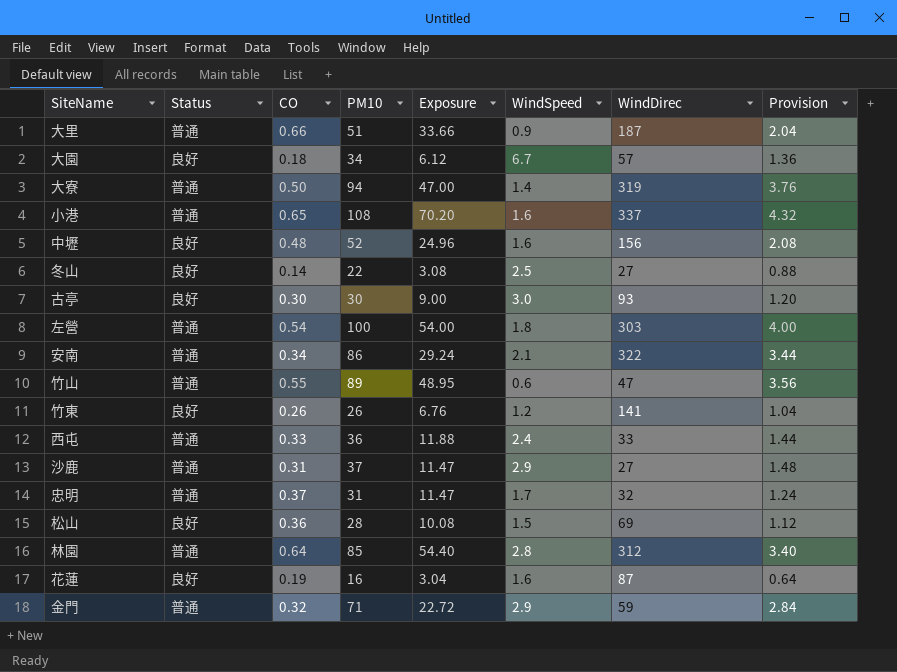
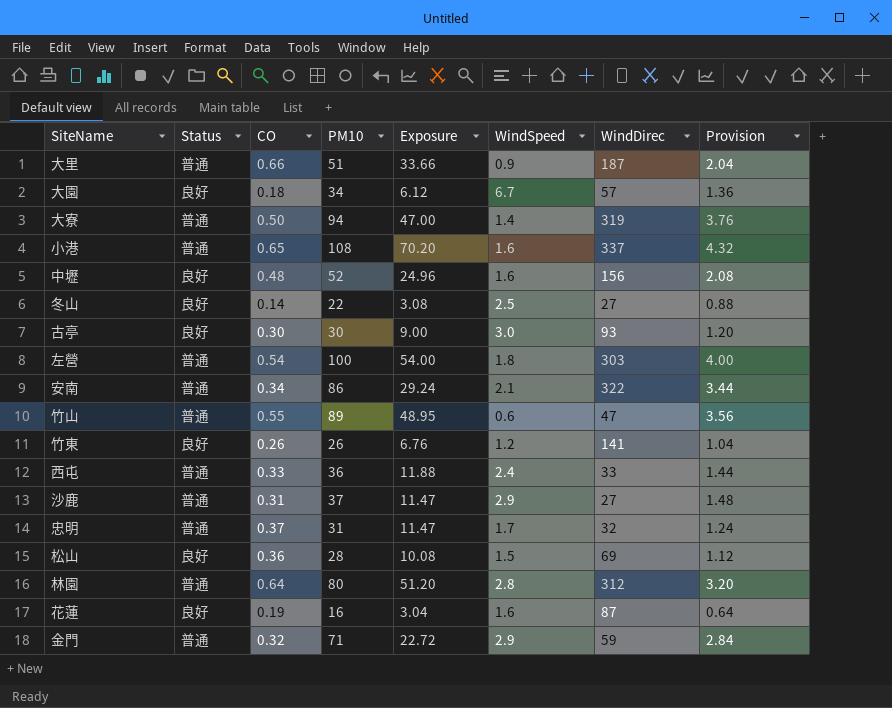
林園 | PM10: 85 -> 80
林園 | Exposure: 54.40 -> 51.20
林園 | Provision: 3.40 -> 3.20

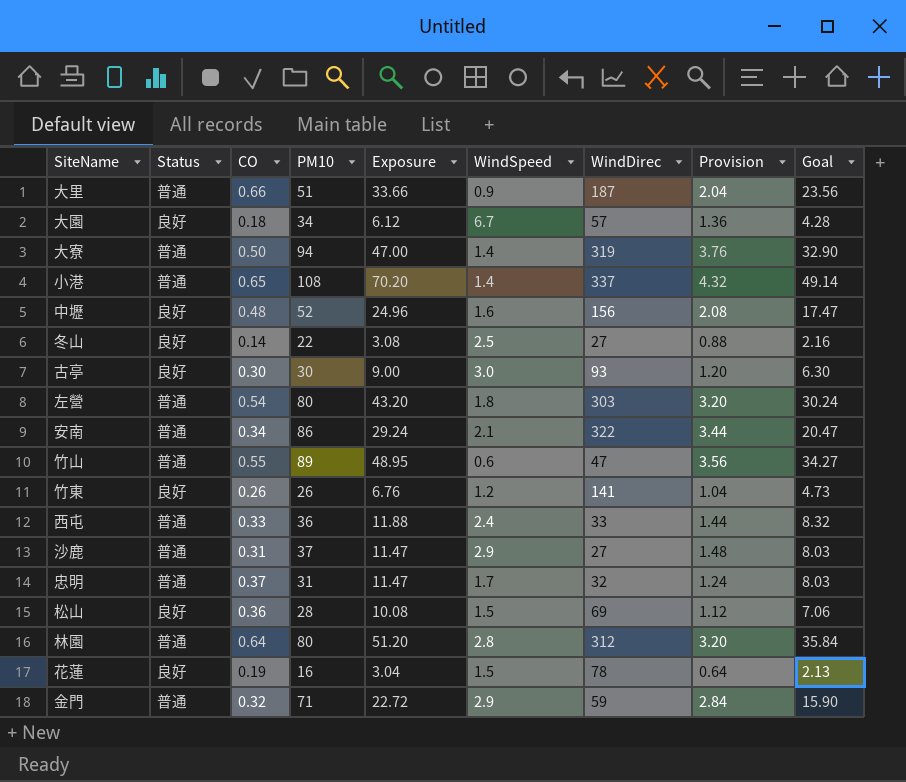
column Goal | formula: none -> [Exposure] * 0.7
小港 | WindSpeed: 1.6 -> 1.4
左營 | PM10: 100 -> 80
左營 | Exposure: 54.00 -> 43.20
左營 | Provision: 4.00 -> 3.20
花蓮 | WindSpeed: 1.6 -> 1.5
花蓮 | WindDirec: 87 -> 78

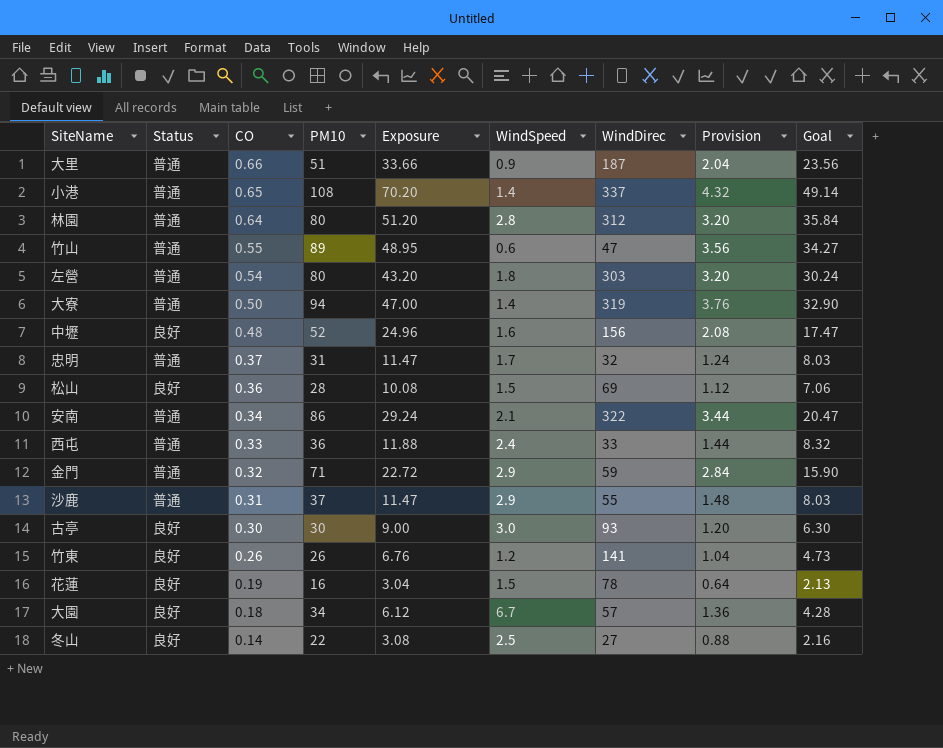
row order: none -> CO descending
沙鹿 | WindDirec: 27 -> 55

